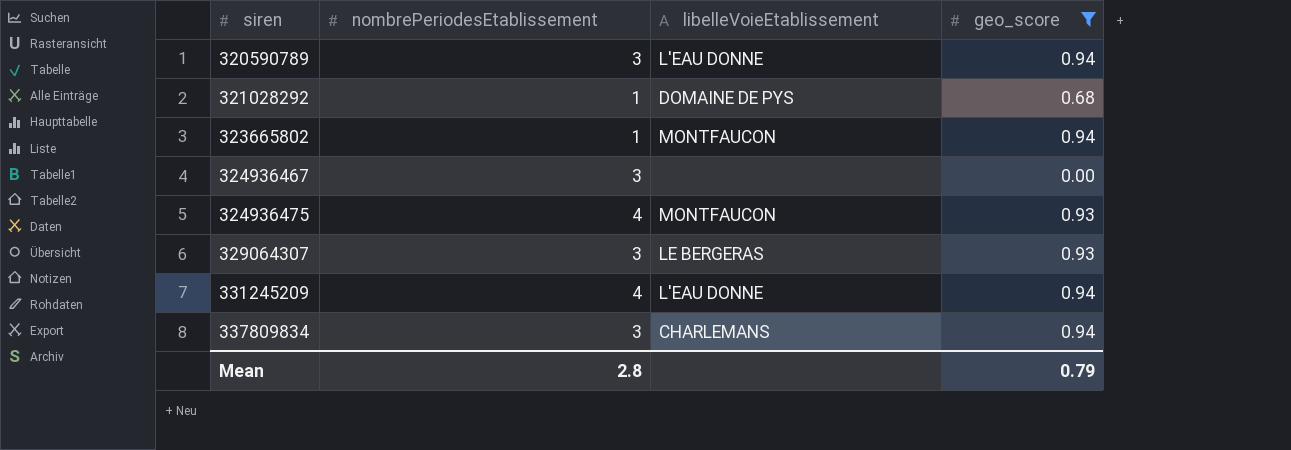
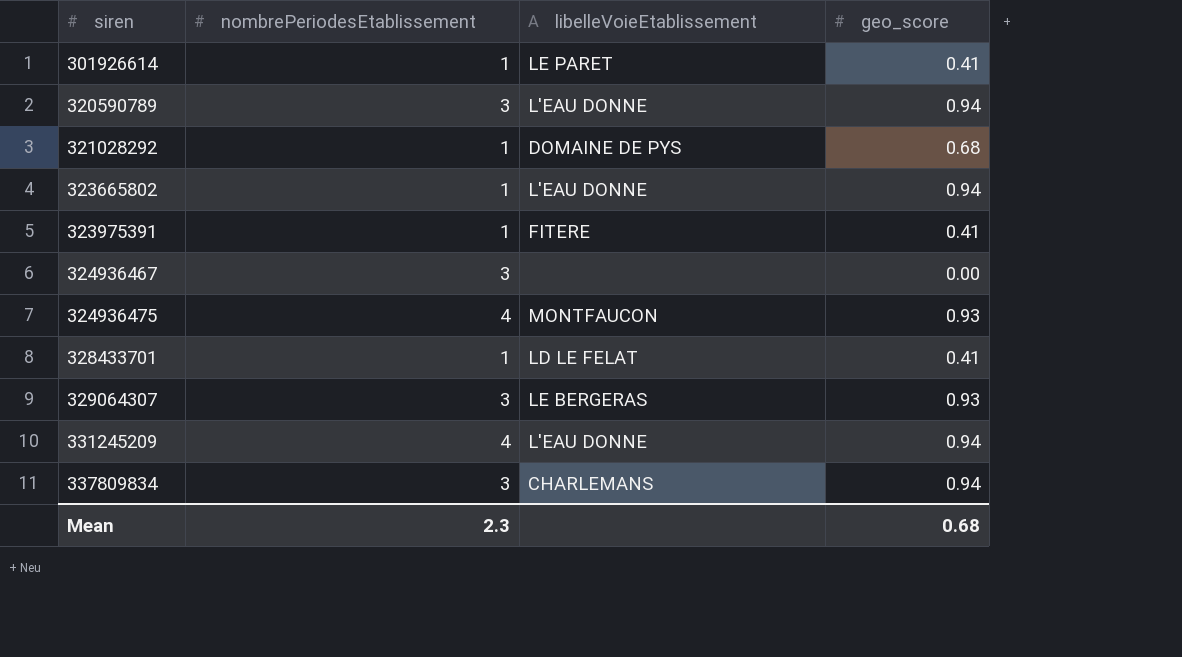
filter: geo_score != 0.41 -> none
323665802 | libelleVoieEtablissement: MONTFAUCON -> L'EAU DONNE
Mean | nombrePeriodesEtablissement: 2.8 -> 2.3
Mean | geo_score: 0.79 -> 0.68

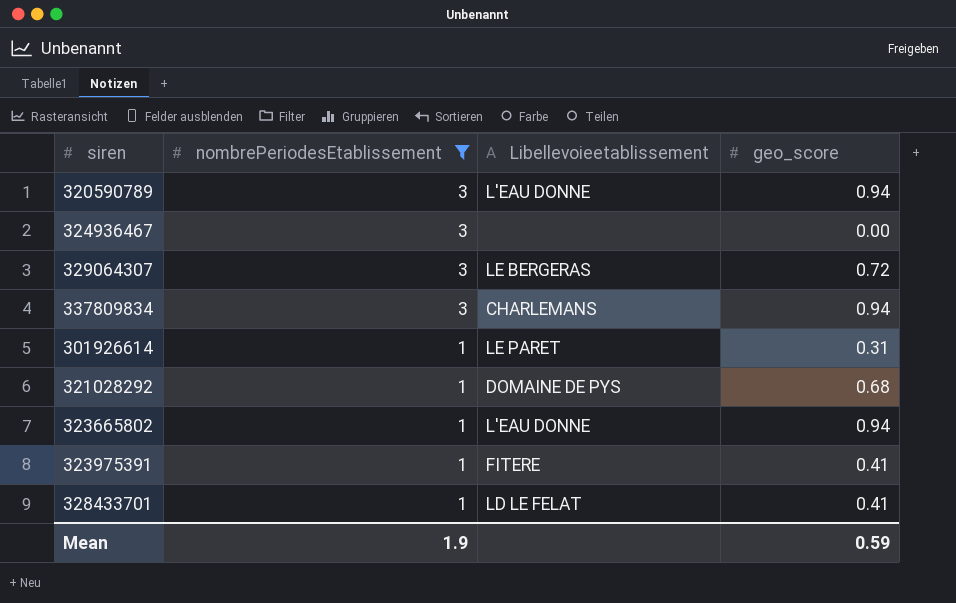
filter: none -> nombrePeriodesEtablissement != 4
row order: siren ascending -> nombrePeriodesEtablissement descending
column name: libelleVoieEtablissement -> Libellevoieetablissement
329064307 | geo_score: 0.93 -> 0.72
301926614 | geo_score: 0.41 -> 0.31
Mean | nombrePeriodesEtablissement: 2.3 -> 1.9
Mean | geo_score: 0.68 -> 0.59

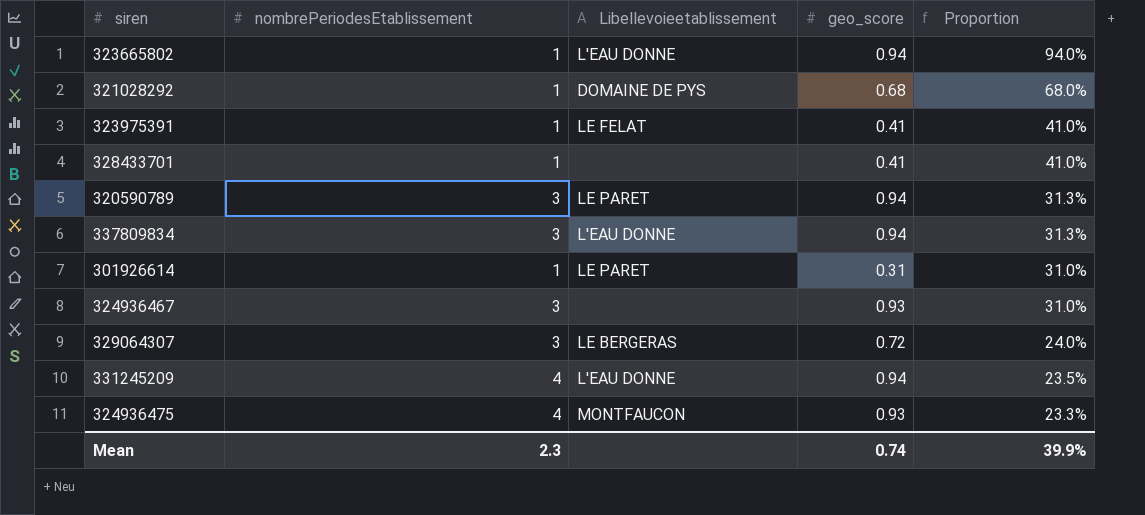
filter: nombrePeriodesEtablissement != 4 -> none
row order: nombrePeriodesEtablissement descending -> Proportion descending
column Proportion | formula: none -> [geo_score] / [nombrePeriodesEtablissement]
323975391 | Libellevoieetablissement: FITERE -> LE FELAT
328433701 | Libellevoieetablissement: LD LE FELAT -> none
320590789 | Libellevoieetablissement: L'EAU DONNE -> LE PARET
337809834 | Libellevoieetablissement: CHARLEMANS -> L'EAU DONNE
324936467 | geo_score: 0.00 -> 0.93
Mean | nombrePeriodesEtablissement: 1.9 -> 2.3
Mean | geo_score: 0.59 -> 0.74

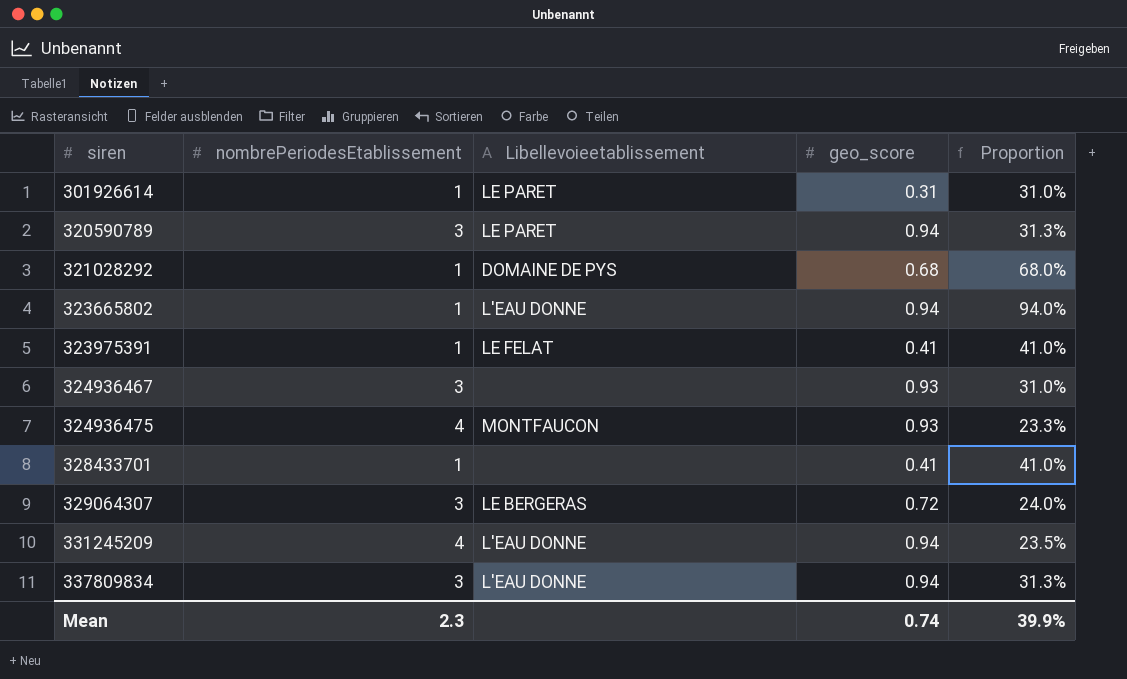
row order: Proportion descending -> siren ascending

